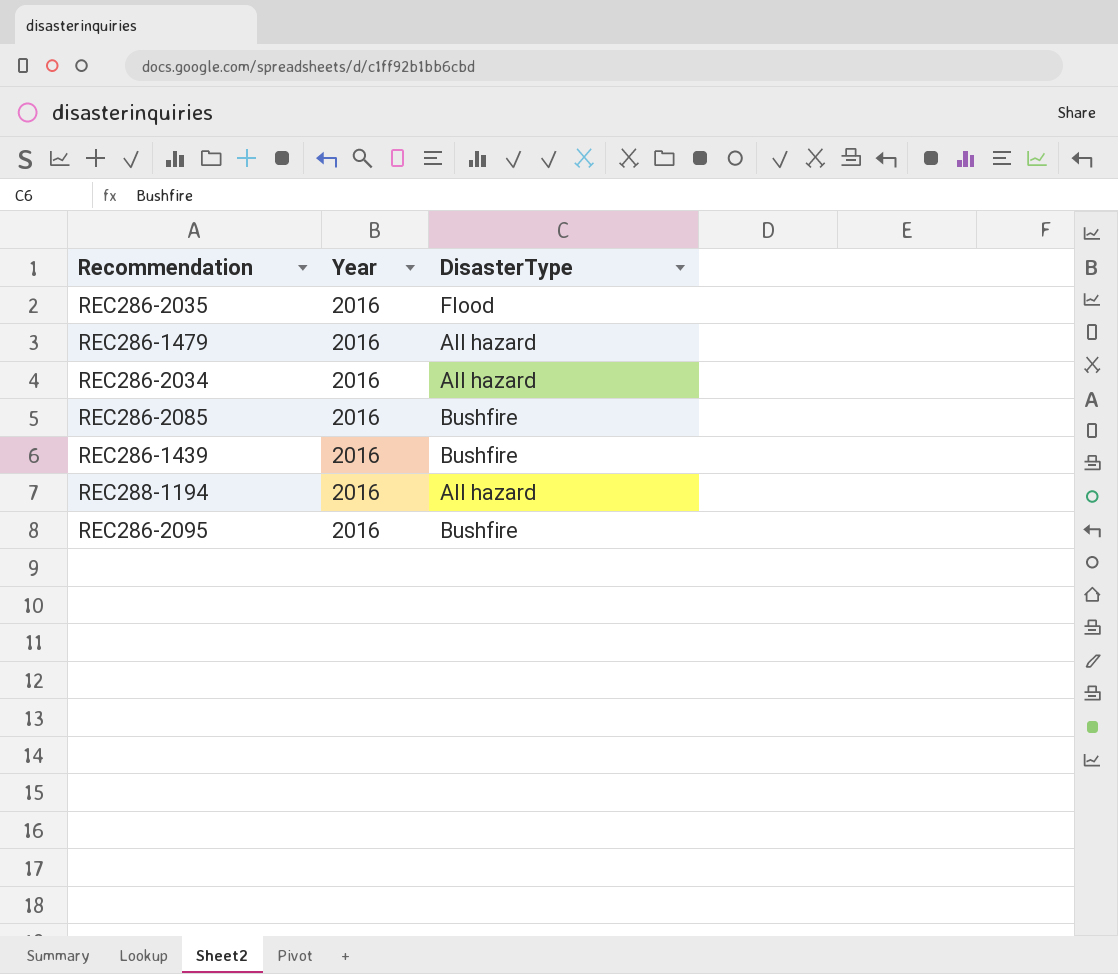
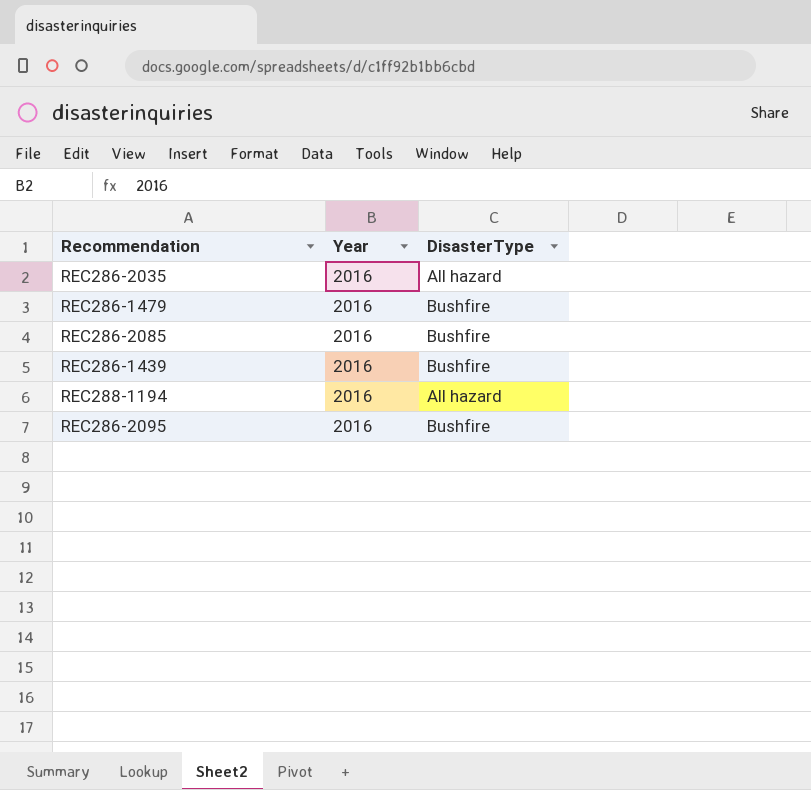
row REC286-2034: 2016 | All hazard -> none
REC286-2035 | DisasterType: Flood -> All hazard
REC286-1479 | DisasterType: All hazard -> Bushfire

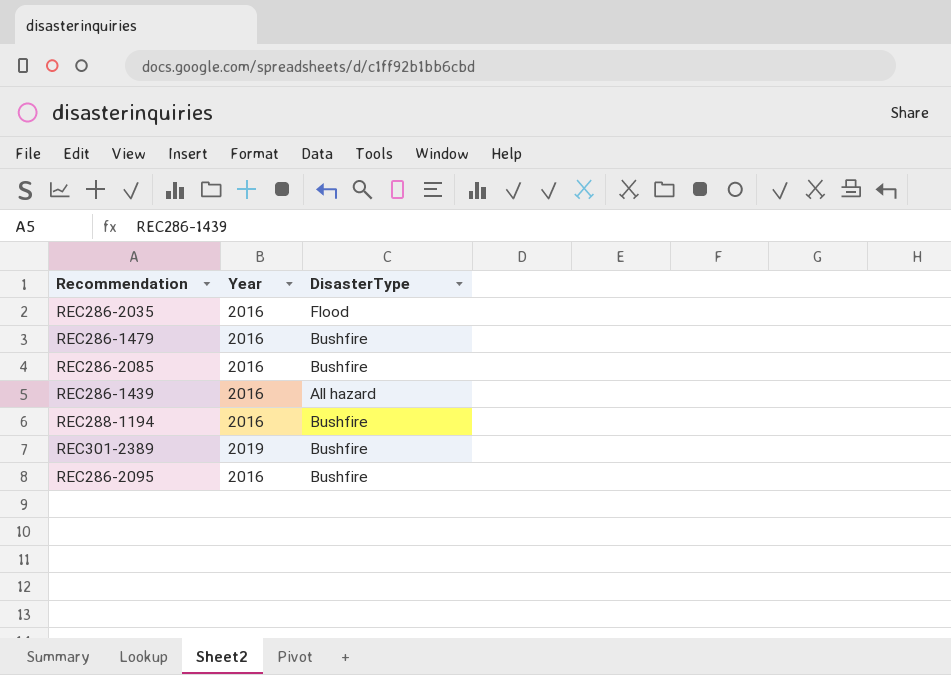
REC286-2035 | DisasterType: All hazard -> Flood
REC286-1439 | DisasterType: Bushfire -> All hazard
REC288-1194 | DisasterType: All hazard -> Bushfire
row REC301-2389: none -> 2019 | Bushfire

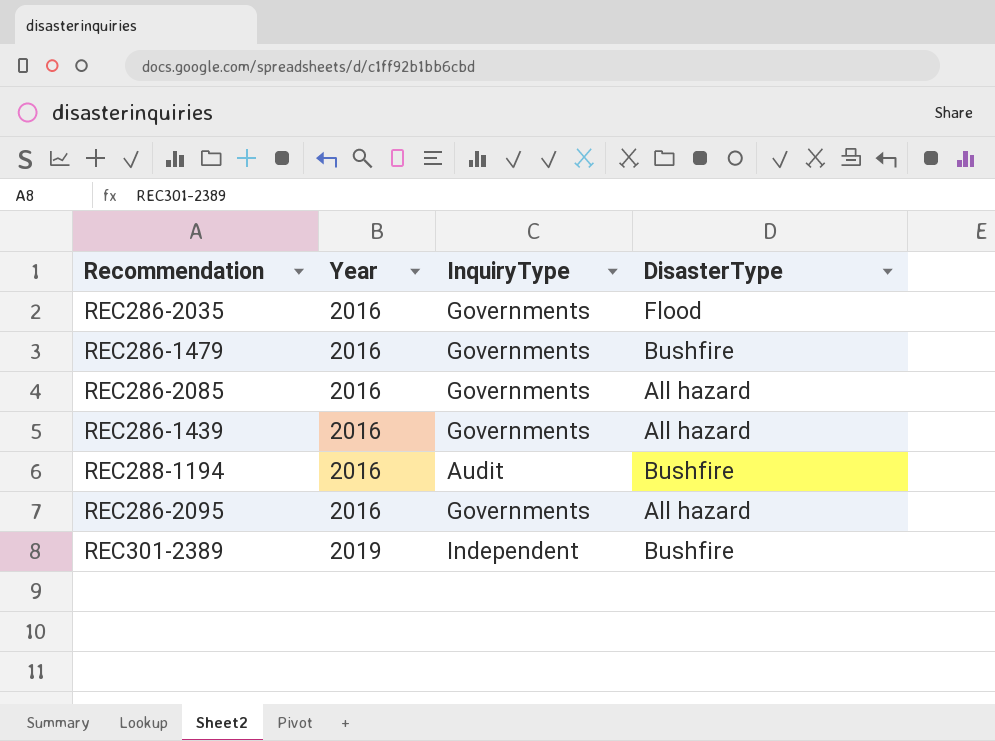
row order: none -> Year ascending
column InquiryType | position: none -> 3
REC286-2085 | DisasterType: Bushfire -> All hazard
REC286-2095 | DisasterType: Bushfire -> All hazard

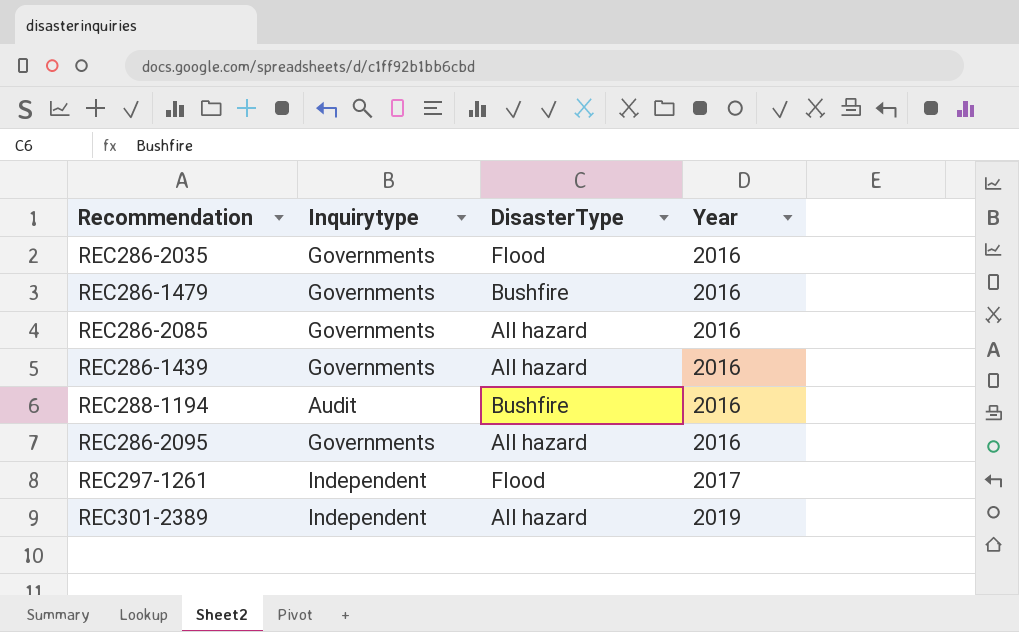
column name: InquiryType -> Inquirytype
column Year | position: 2 -> 4
row REC297-1261: none -> Independent | Flood | 2017
REC301-2389 | DisasterType: Bushfire -> All hazard

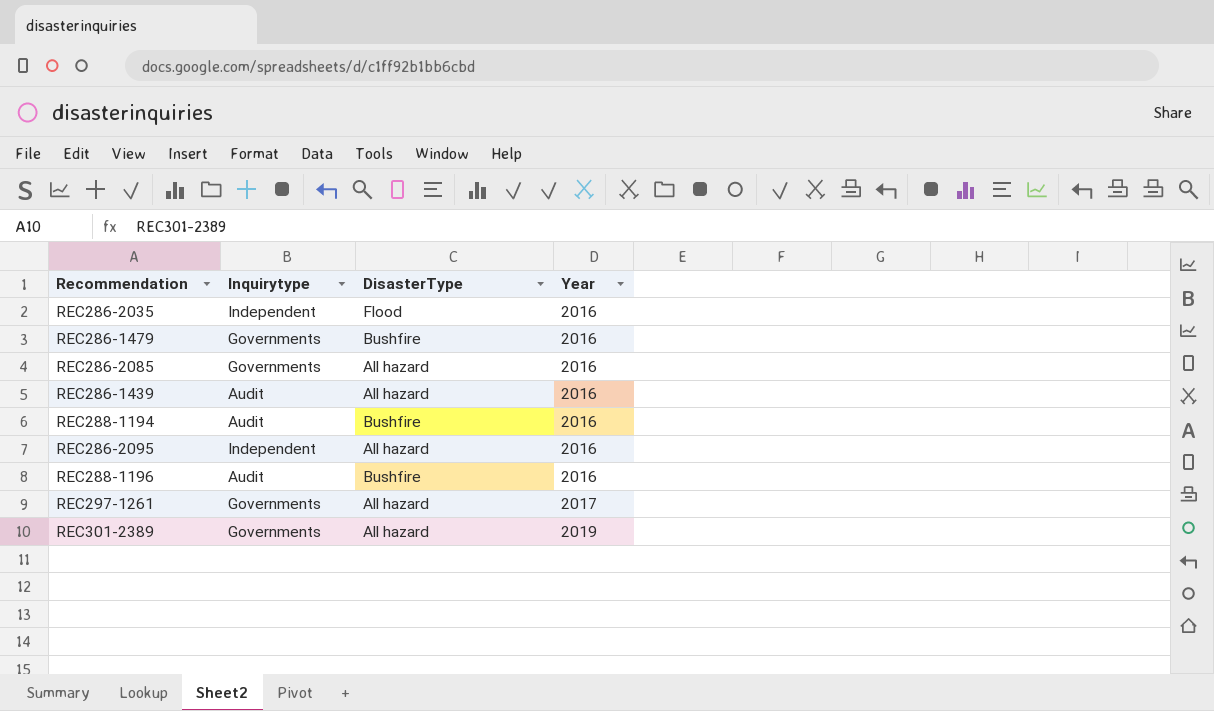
REC286-2035 | Inquirytype: Governments -> Independent
REC286-1439 | Inquirytype: Governments -> Audit
REC286-2095 | Inquirytype: Governments -> Independent
row REC288-1196: none -> Audit | Bushfire | 2016
REC297-1261 | Inquirytype: Independent -> Governments
REC297-1261 | DisasterType: Flood -> All hazard
REC301-2389 | Inquirytype: Independent -> Governments

